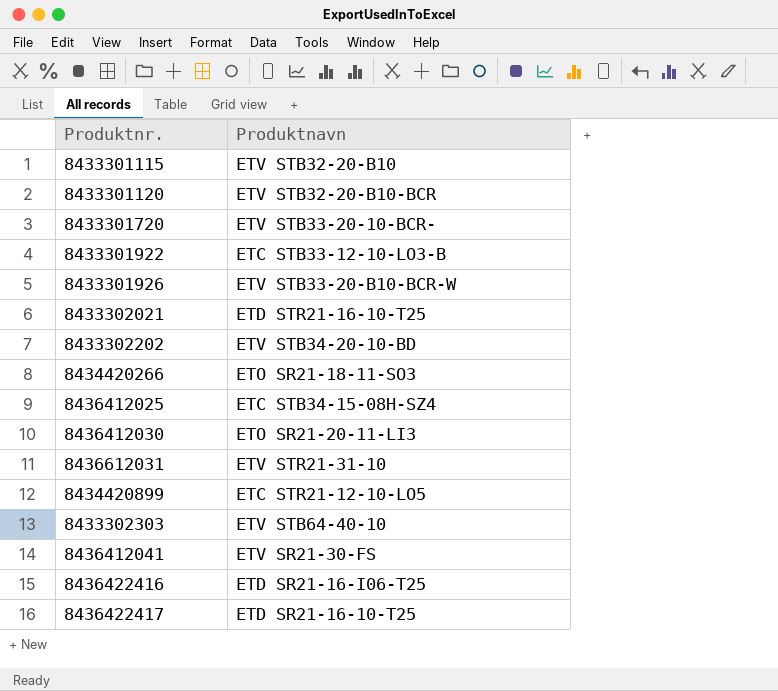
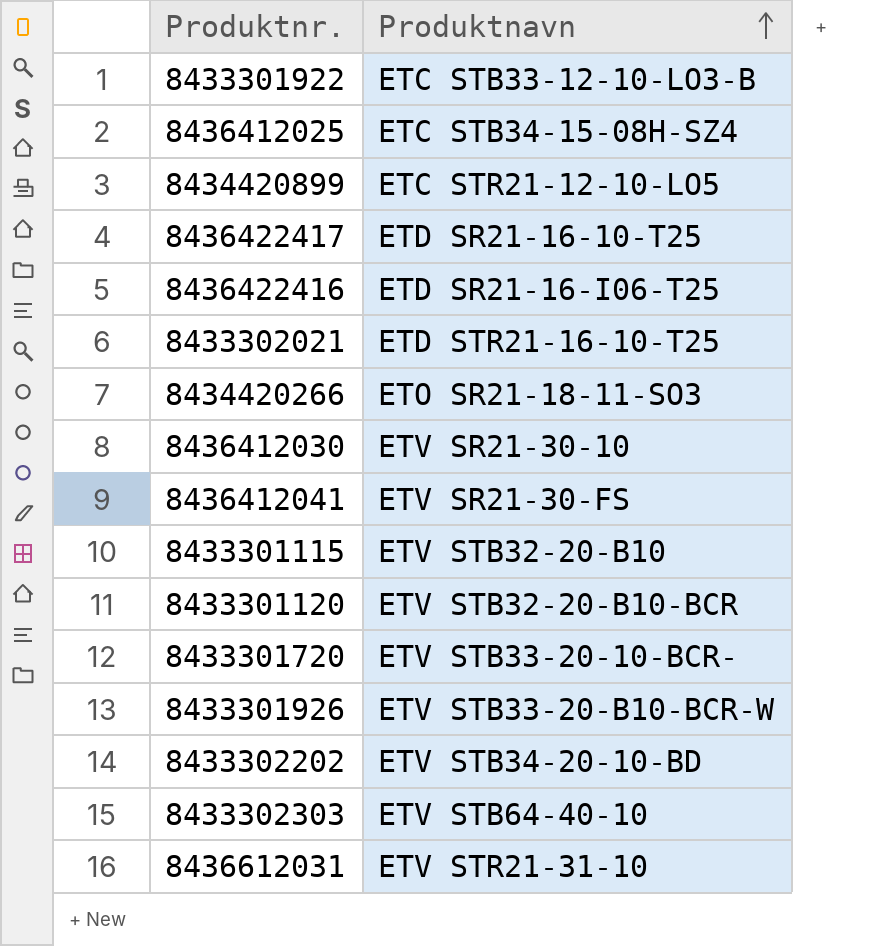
row order: none -> Produktnavn ascending
8436412030 | Produktnavn: ETO SR21-20-11-LI3 -> ETV SR21-30-10

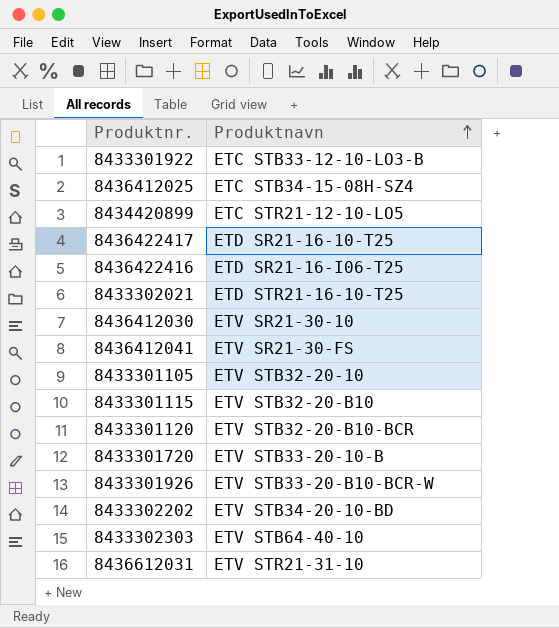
row 8434420266: ETO SR21-18-11-SO3 -> none
row 8433301105: none -> ETV STB32-20-10
8433301720 | Produktnavn: ETV STB33-20-10-BCR- -> ETV STB33-20-10-B

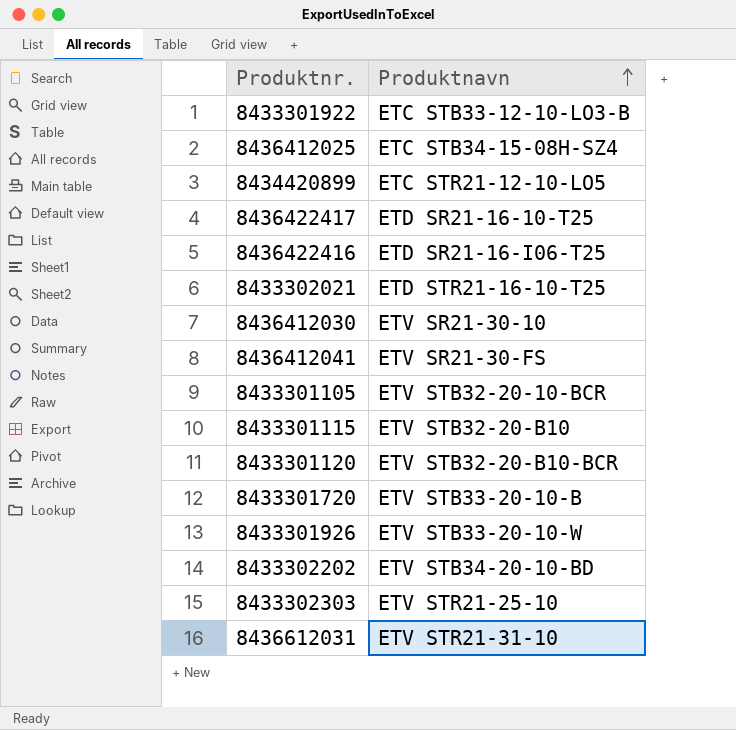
8433301105 | Produktnavn: ETV STB32-20-10 -> ETV STB32-20-10-BCR
8433301926 | Produktnavn: ETV STB33-20-B10-BCR-W -> ETV STB33-20-10-W
8433302303 | Produktnavn: ETV STB64-40-10 -> ETV STR21-25-10

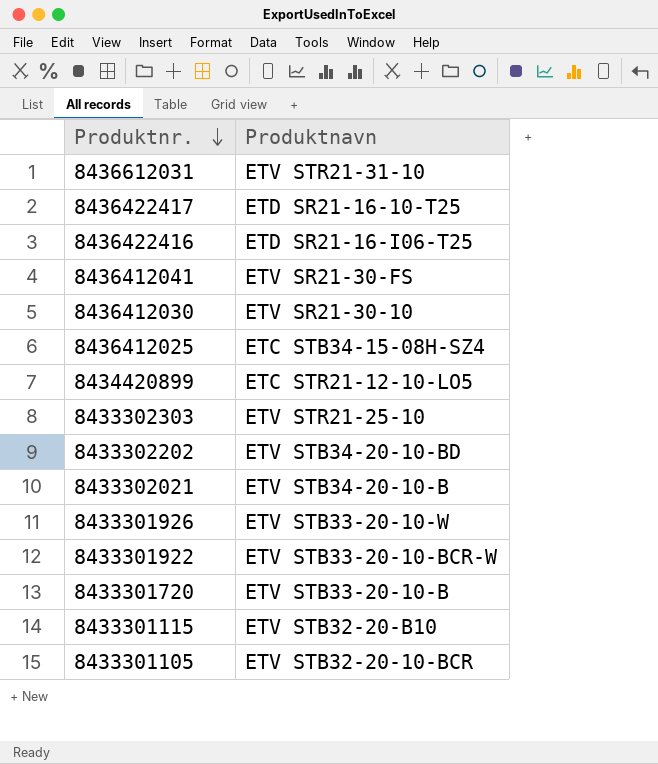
row order: Produktnavn ascending -> Produktnr. descending
row 8433301120: ETV STB32-20-B10-BCR -> none
8433302021 | Produktnavn: ETD STR21-16-10-T25 -> ETV STB34-20-10-B
8433301922 | Produktnavn: ETC STB33-12-10-LO3-B -> ETV STB33-20-10-BCR-W

